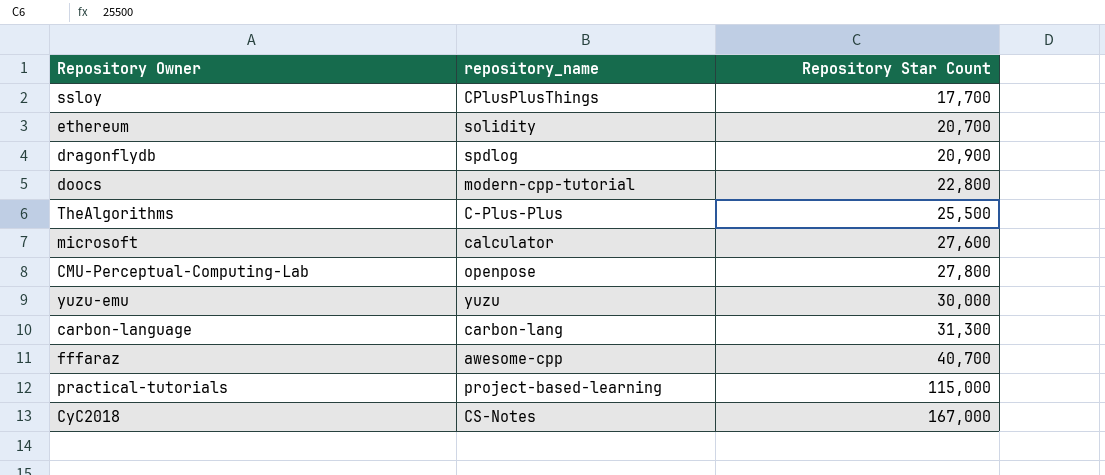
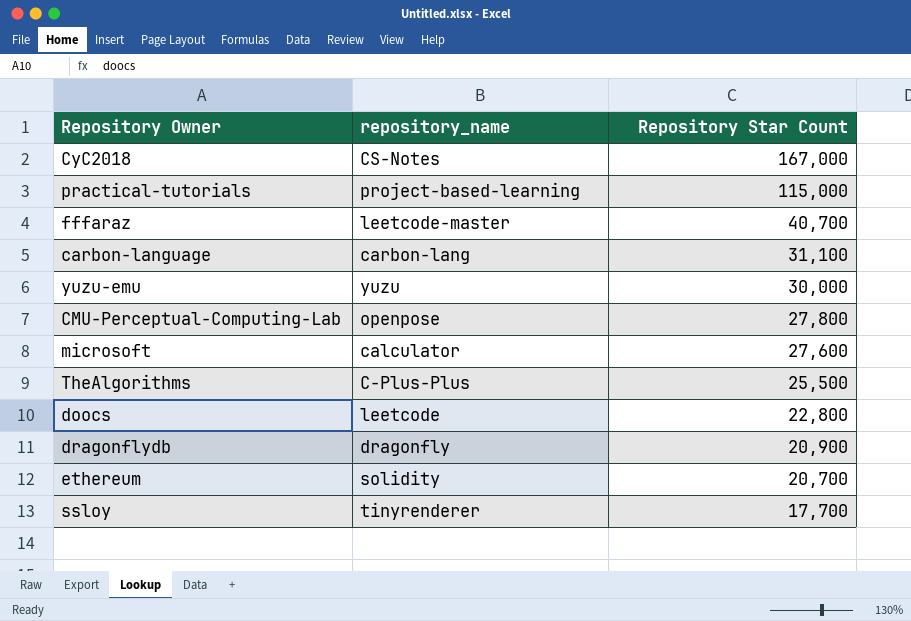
row order: Repository Star Count ascending -> Repository Star Count descending
fffaraz | repository_name: awesome-cpp -> leetcode-master
carbon-language | Repository Star Count: 31,300 -> 31,100
doocs | repository_name: modern-cpp-tutorial -> leetcode
dragonflydb | repository_name: spdlog -> dragonfly
ssloy | repository_name: CPlusPlusThings -> tinyrenderer

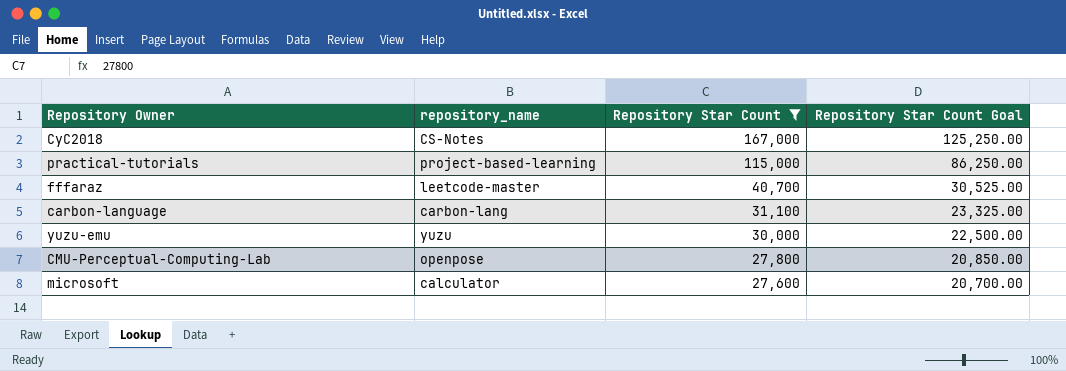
filter: none -> Repository Star Count >= 27,600
column Repository Star Count Goal | formula: none -> [Repository Star Count] * 0.75

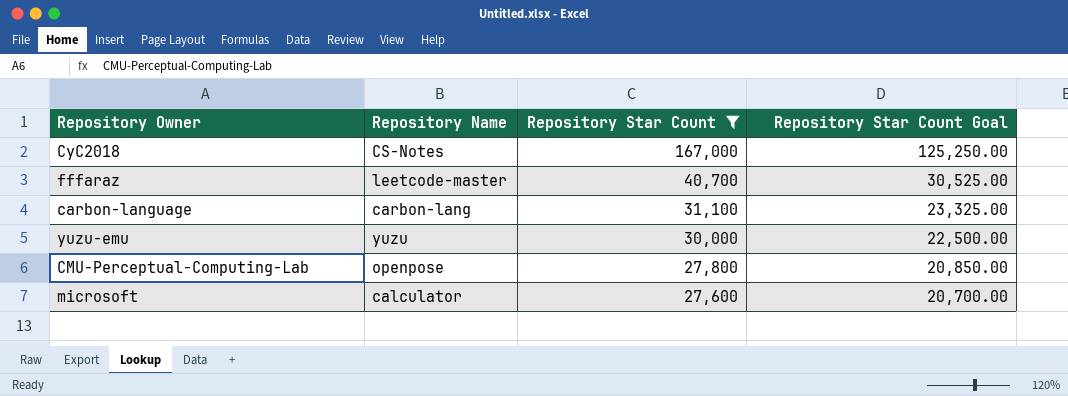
column name: repository_name -> Repository Name
row practical-tutorials: project-based-learning | 115,000 | 86,250.00 -> none

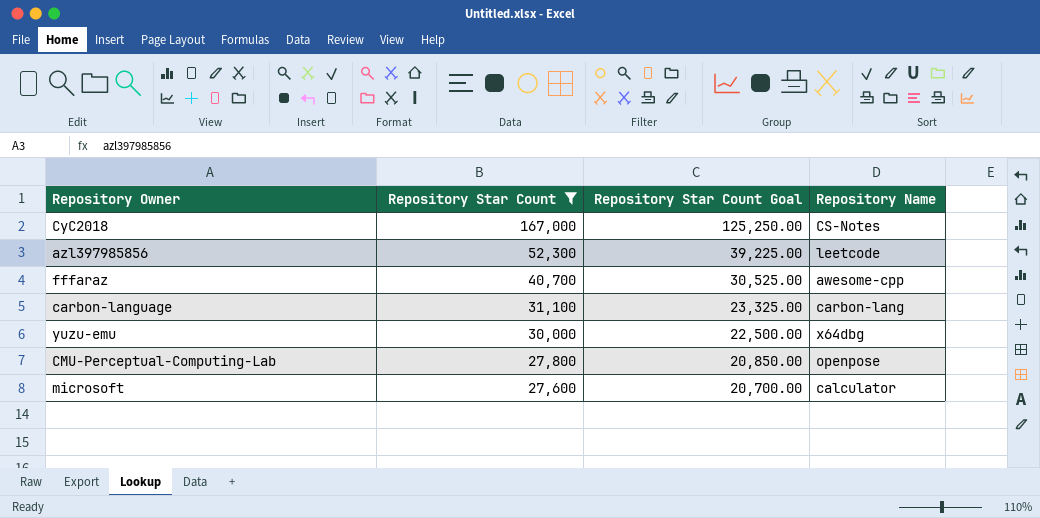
column Repository Name | position: 2 -> 4
row azl397985856: none -> 52,300 | 39,225.00 | leetcode
fffaraz | Repository Name: leetcode-master -> awesome-cpp
yuzu-emu | Repository Name: yuzu -> x64dbg

